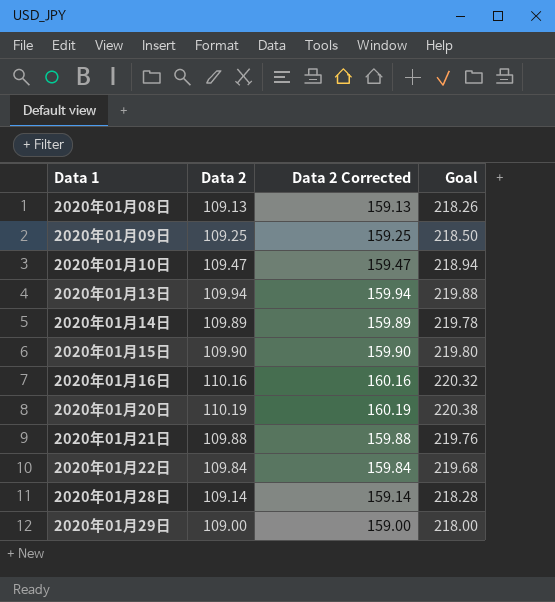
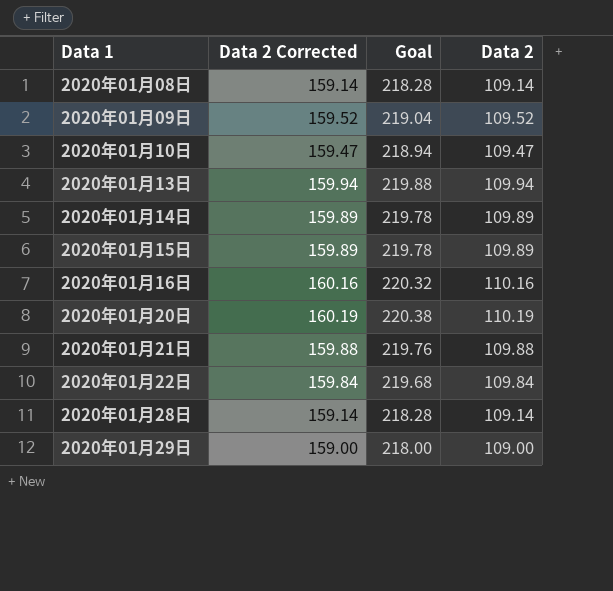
column Data 2 | position: 2 -> 4
2020年01月08日 | Data 2 Corrected: 159.13 -> 159.14
2020年01月08日 | Goal: 218.26 -> 218.28
2020年01月08日 | Data 2: 109.13 -> 109.14
2020年01月09日 | Data 2 Corrected: 159.25 -> 159.52
2020年01月09日 | Goal: 218.50 -> 219.04
2020年01月09日 | Data 2: 109.25 -> 109.52
2020年01月15日 | Data 2 Corrected: 159.90 -> 159.89
2020年01月15日 | Goal: 219.80 -> 219.78
2020年01月15日 | Data 2: 109.90 -> 109.89

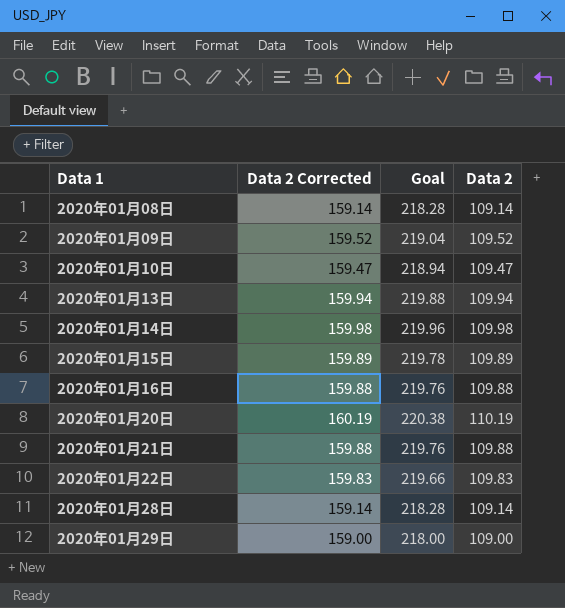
2020年01月14日 | Data 2 Corrected: 159.89 -> 159.98
2020年01月14日 | Goal: 219.78 -> 219.96
2020年01月14日 | Data 2: 109.89 -> 109.98
2020年01月16日 | Data 2 Corrected: 160.16 -> 159.88
2020年01月16日 | Goal: 220.32 -> 219.76
2020年01月16日 | Data 2: 110.16 -> 109.88
2020年01月22日 | Data 2 Corrected: 159.84 -> 159.83
2020年01月22日 | Goal: 219.68 -> 219.66
2020年01月22日 | Data 2: 109.84 -> 109.83

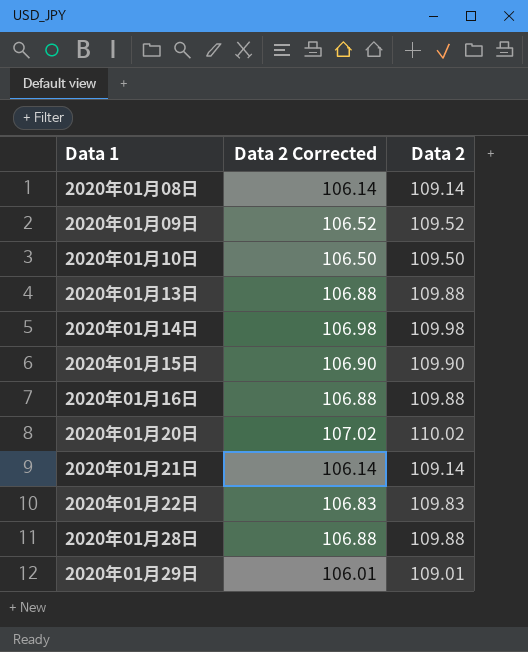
column Goal | formula: [Data 2] * 2 -> none
column Data 2 Corrected | formula: [Data 2] + 50 -> [Data 2] - 3
2020年01月10日 | Data 2: 109.47 -> 109.50
2020年01月13日 | Data 2: 109.94 -> 109.88
2020年01月15日 | Data 2: 109.89 -> 109.90
2020年01月20日 | Data 2: 110.19 -> 110.02
2020年01月21日 | Data 2: 109.88 -> 109.14
2020年01月28日 | Data 2: 109.14 -> 109.88
2020年01月29日 | Data 2: 109.00 -> 109.01

